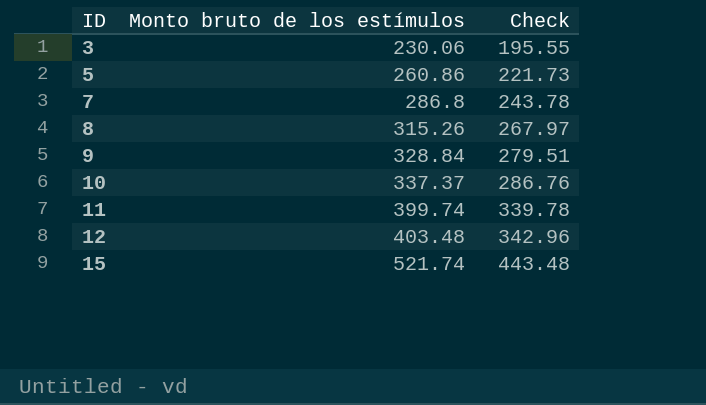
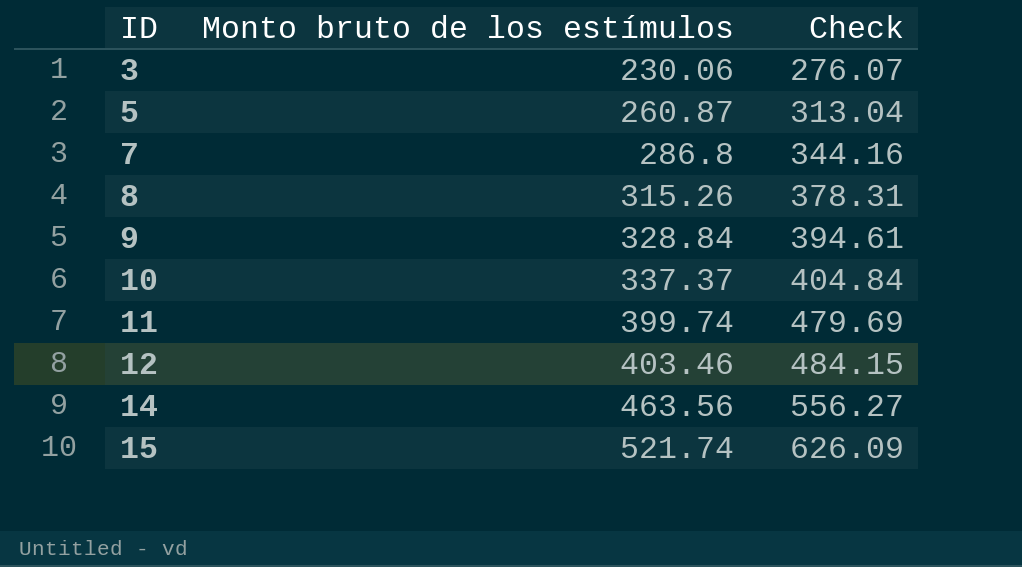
column Check | formula: [Monto bruto de los estímulos] * 0.85 -> [Monto bruto de los estímulos] * 1.2
5 | Monto bruto de los estímulos: 260.86 -> 260.87
12 | Monto bruto de los estímulos: 403.48 -> 403.46
row 14: none -> 463.56 | 556.27

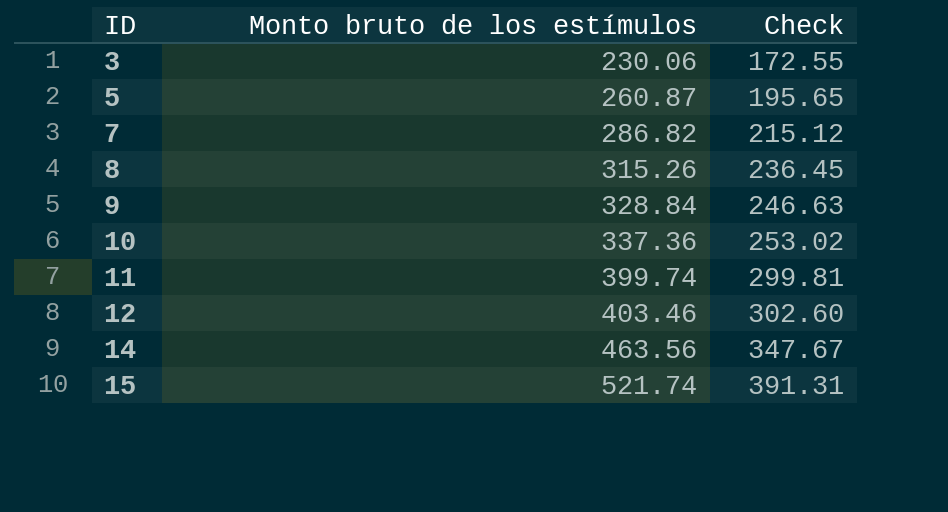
column Check | formula: [Monto bruto de los estímulos] * 1.2 -> [Monto bruto de los estímulos] * 0.75
7 | Monto bruto de los estímulos: 286.8 -> 286.82
10 | Monto bruto de los estímulos: 337.37 -> 337.36

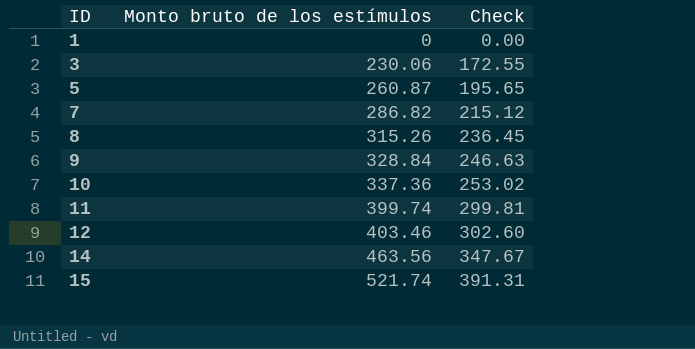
row 1: none -> 0 | 0.00

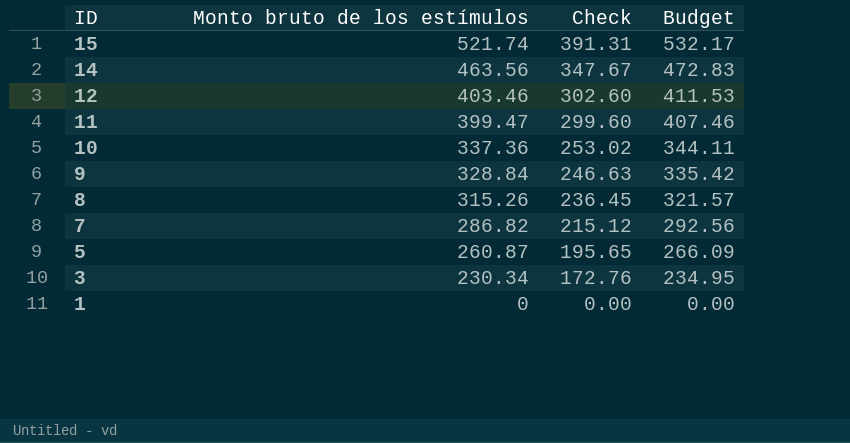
row order: ID ascending -> ID descending
column Budget | formula: none -> [Monto bruto de los estímulos] * 1.02
11 | Monto bruto de los estímulos: 399.74 -> 399.47
11 | Check: 299.81 -> 299.60
3 | Monto bruto de los estímulos: 230.06 -> 230.34
3 | Check: 172.55 -> 172.76

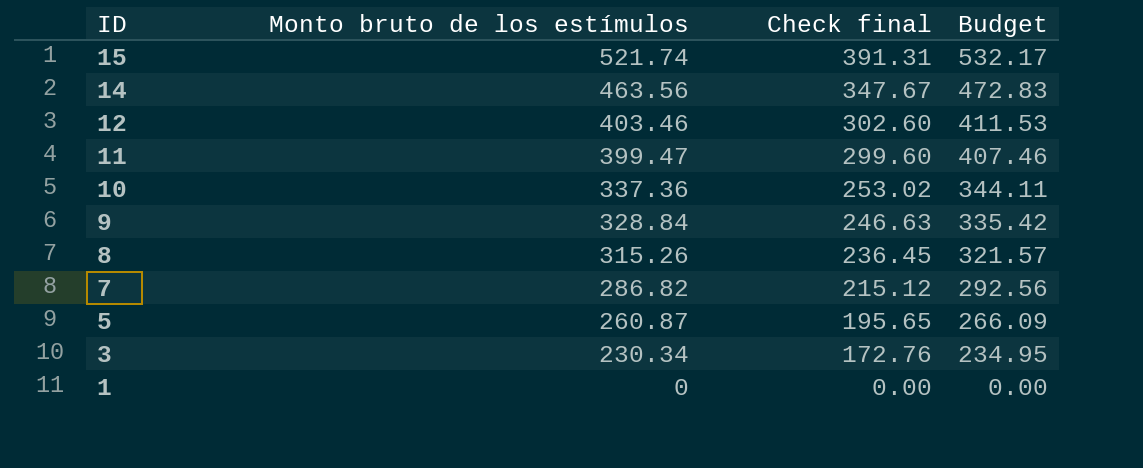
column name: Check -> Check final

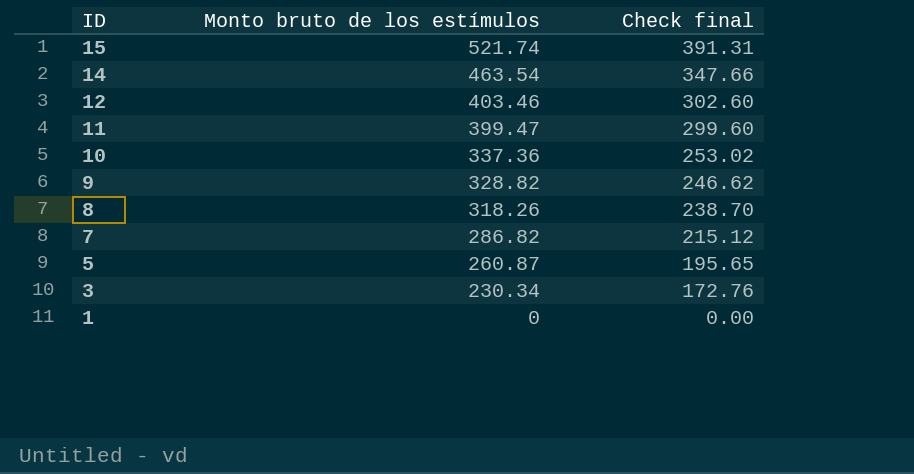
column Budget | formula: [Monto bruto de los estímulos] * 1.02 -> none
14 | Monto bruto de los estímulos: 463.56 -> 463.54
14 | Check final: 347.67 -> 347.66
9 | Monto bruto de los estímulos: 328.84 -> 328.82
9 | Check final: 246.63 -> 246.62
8 | Monto bruto de los estímulos: 315.26 -> 318.26
8 | Check final: 236.45 -> 238.70

